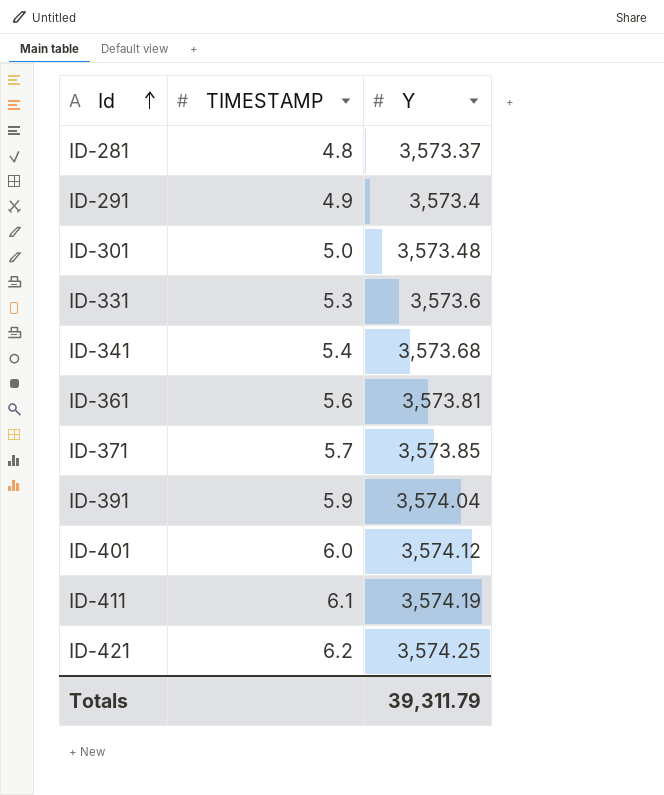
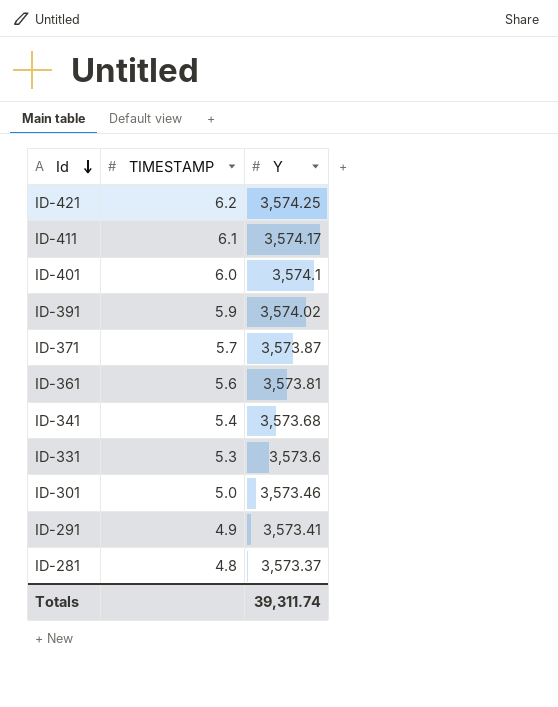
row order: Id ascending -> Id descending
ID-411 | Y: 3,574.19 -> 3,574.17
ID-401 | Y: 3,574.12 -> 3,574.1
ID-391 | Y: 3,574.04 -> 3,574.02
ID-371 | Y: 3,573.85 -> 3,573.87
ID-301 | Y: 3,573.48 -> 3,573.46
ID-291 | Y: 3,573.4 -> 3,573.41
Totals | Y: 39,311.79 -> 39,311.74

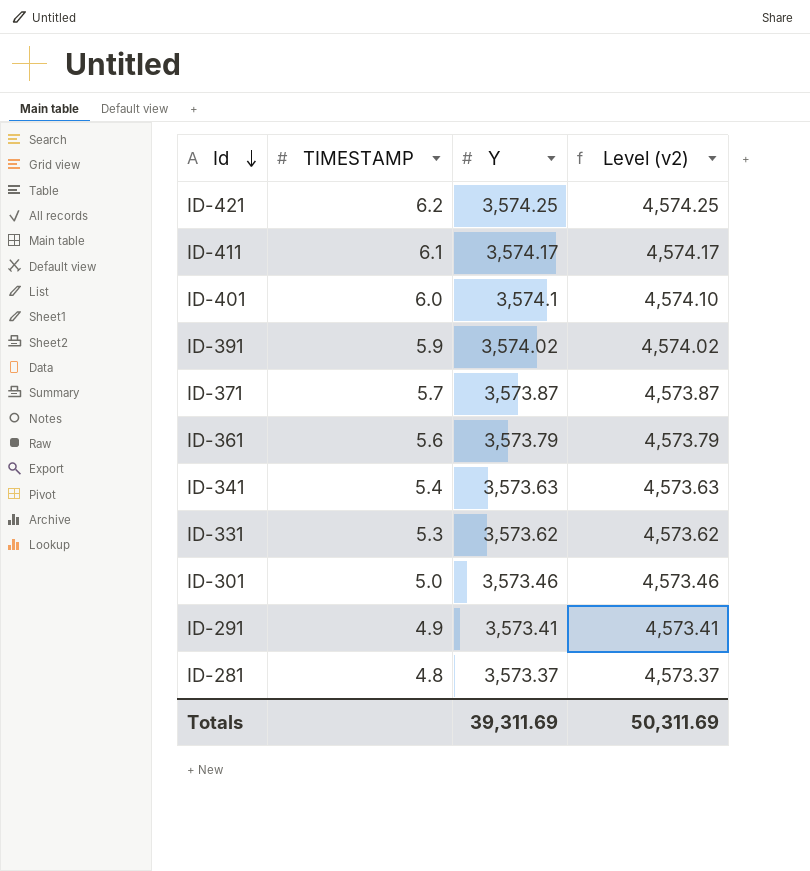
column Level (v2) | formula: none -> [Y] + 1000
ID-361 | Y: 3,573.81 -> 3,573.79
ID-341 | Y: 3,573.68 -> 3,573.63
ID-331 | Y: 3,573.6 -> 3,573.62
Totals | Y: 39,311.74 -> 39,311.69

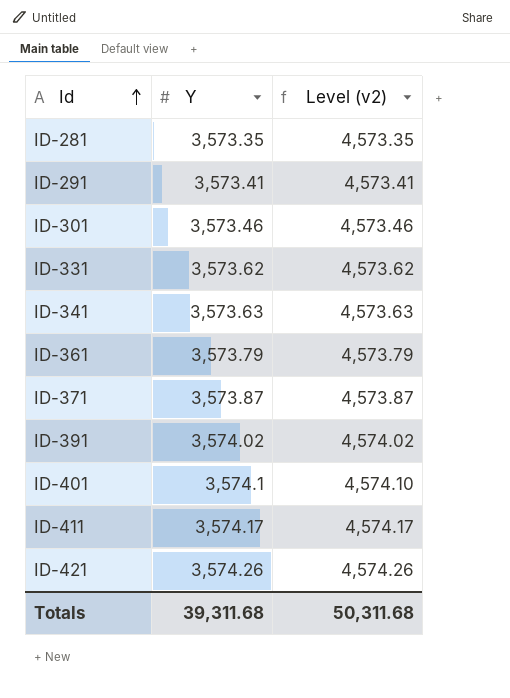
row order: Id descending -> Id ascending
column TIMESTAMP | position: 2 -> none
ID-281 | Y: 3,573.37 -> 3,573.35
ID-281 | Level (v2): 4,573.37 -> 4,573.35
ID-421 | Y: 3,574.25 -> 3,574.26
ID-421 | Level (v2): 4,574.25 -> 4,574.26
Totals | Y: 39,311.69 -> 39,311.68
Totals | Level (v2): 50,311.69 -> 50,311.68

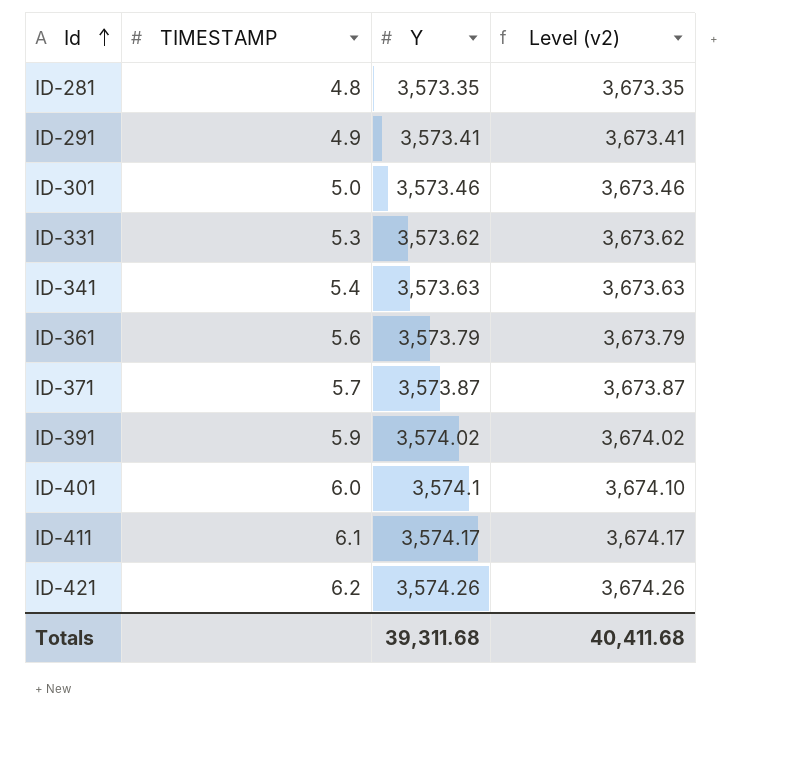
column TIMESTAMP | position: none -> 2
column Level (v2) | formula: [Y] + 1000 -> [Y] + 100
Totals | Level (v2): 50,311.68 -> 40,411.68

